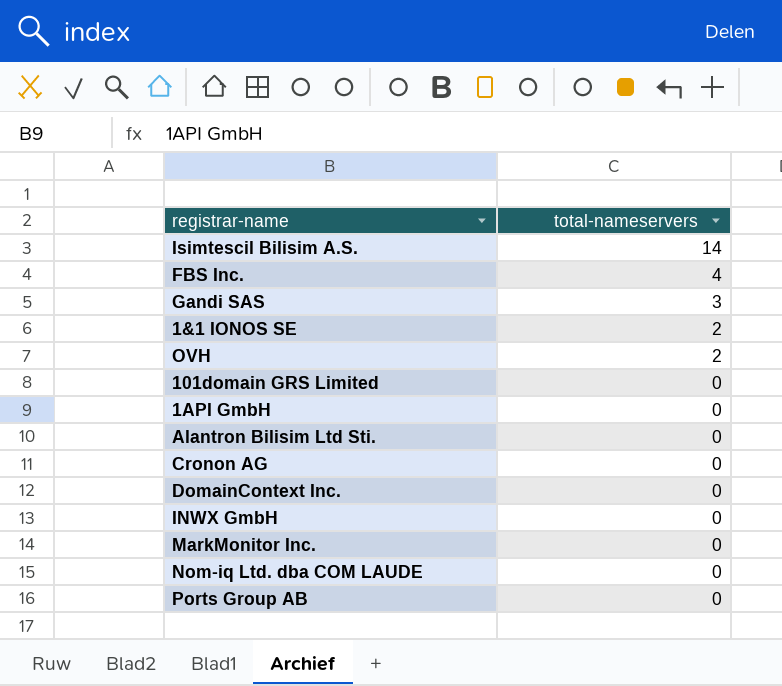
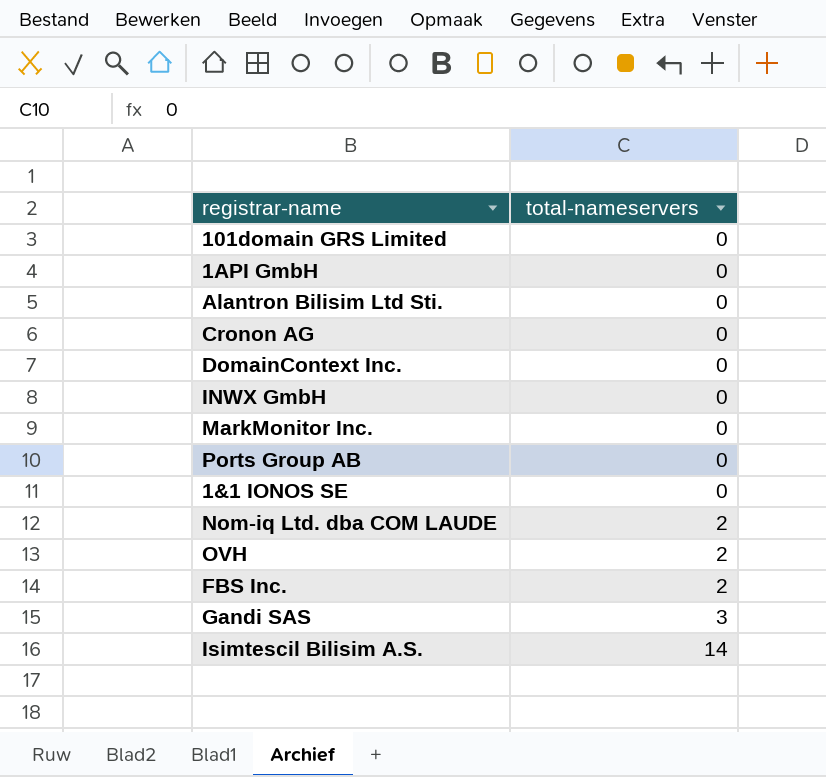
row order: total-nameservers descending -> total-nameservers ascending
1&1 IONOS SE | total-nameservers: 2 -> 0
Nom-iq Ltd. dba COM LAUDE | total-nameservers: 0 -> 2
FBS Inc. | total-nameservers: 4 -> 2

